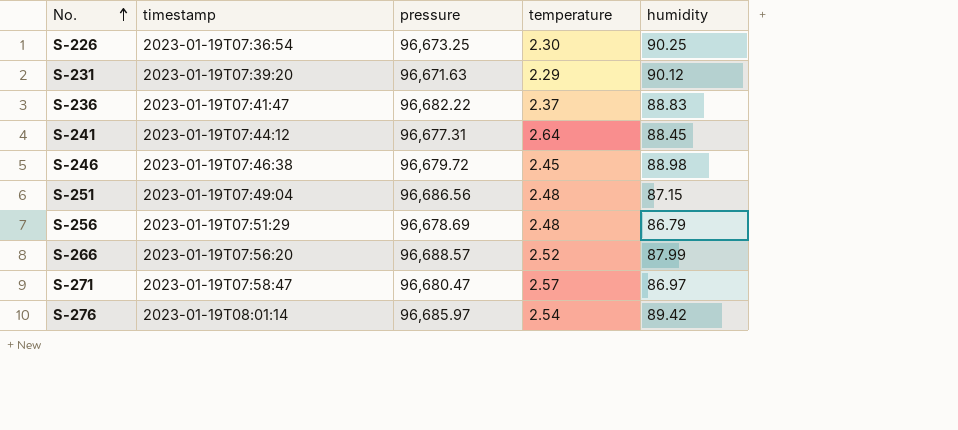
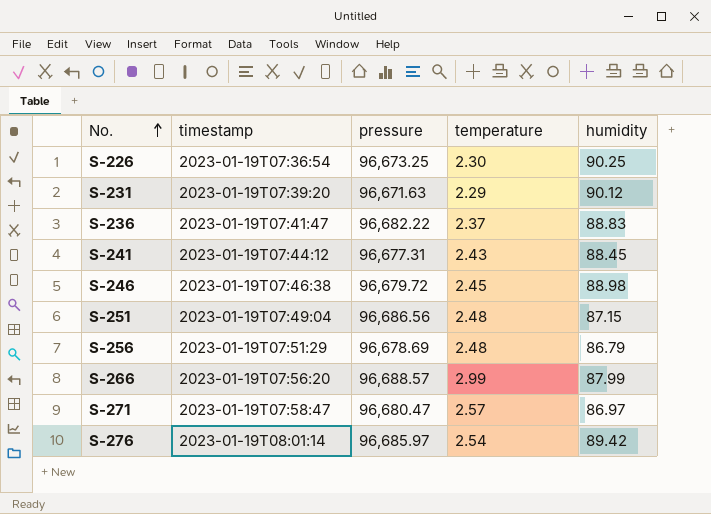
S-241 | temperature: 2.64 -> 2.43
S-266 | temperature: 2.52 -> 2.99

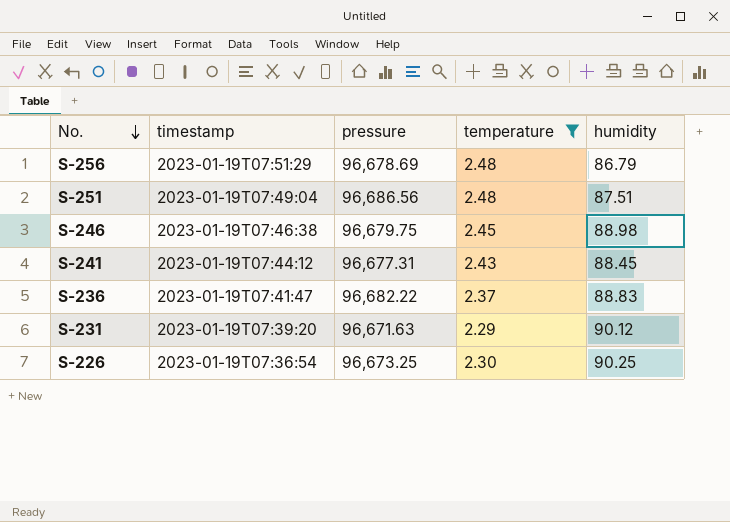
filter: none -> temperature <= 2.48
row order: No. ascending -> No. descending
S-251 | humidity: 87.15 -> 87.51
S-246 | pressure: 96,679.72 -> 96,679.75

